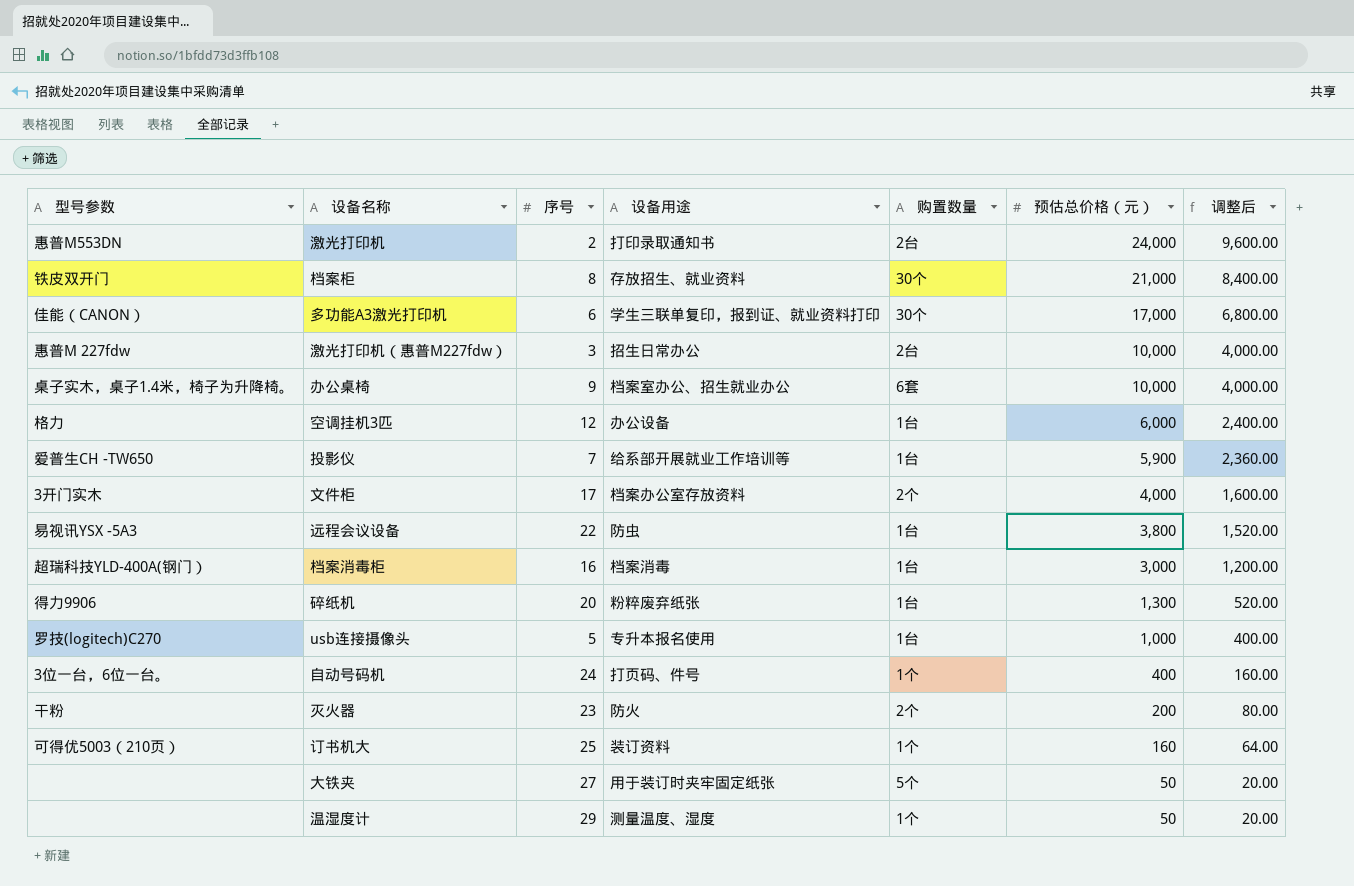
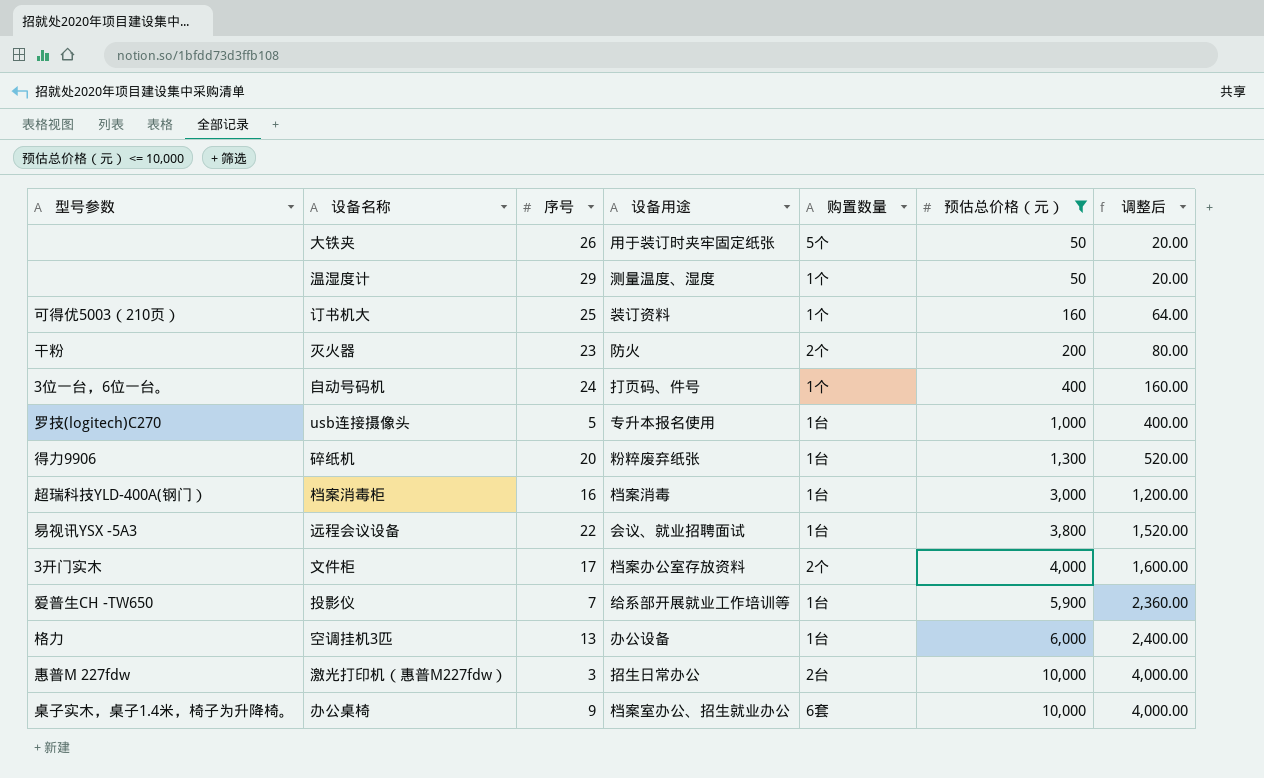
filter: none -> 预估总价格（元） <= 10,000
row order: 预估总价格（元） descending -> 预估总价格（元） ascending
大铁夹 | 序号: 27 -> 26
远程会议设备 | 设备用途: 防虫 -> 会议、就业招聘面试
空调挂机3匹 | 序号: 12 -> 13

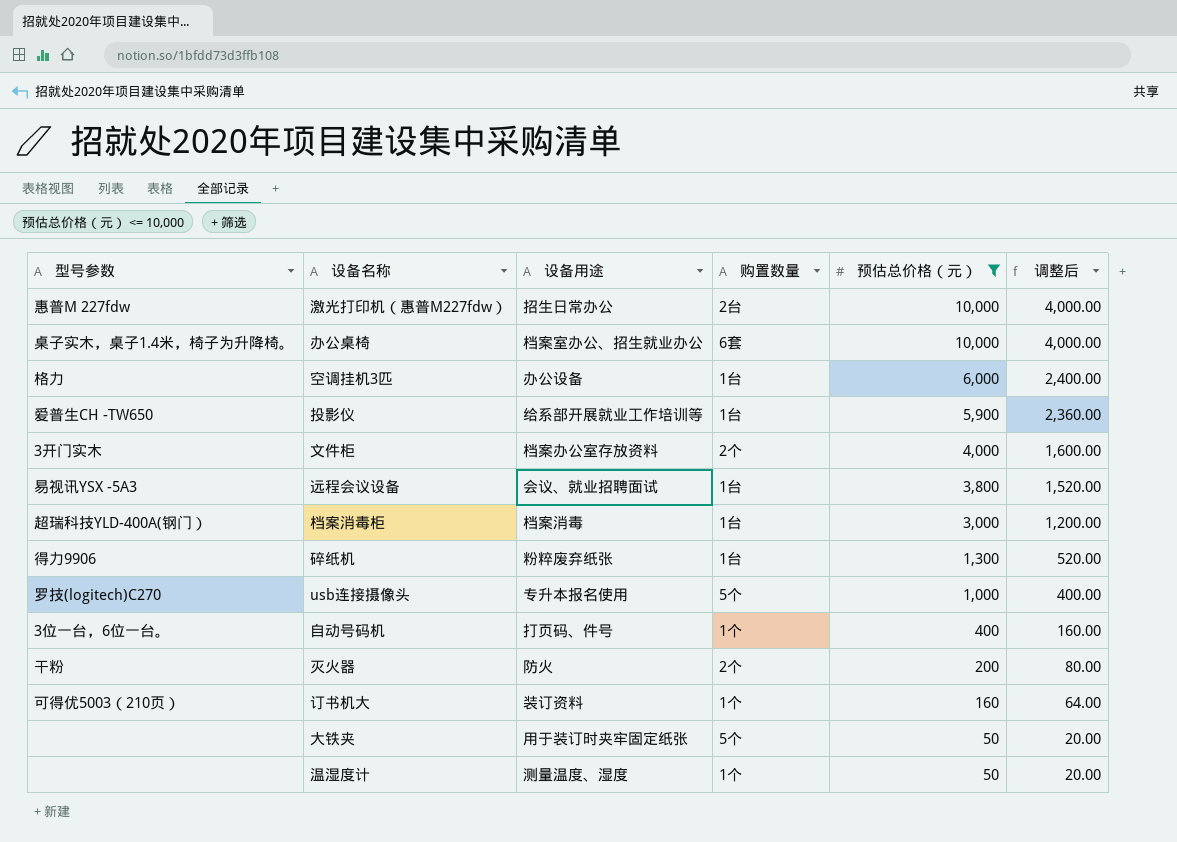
row order: 预估总价格（元） ascending -> 预估总价格（元） descending
column 序号 | position: 3 -> none
usb连接摄像头 | 购置数量: 1台 -> 5个

